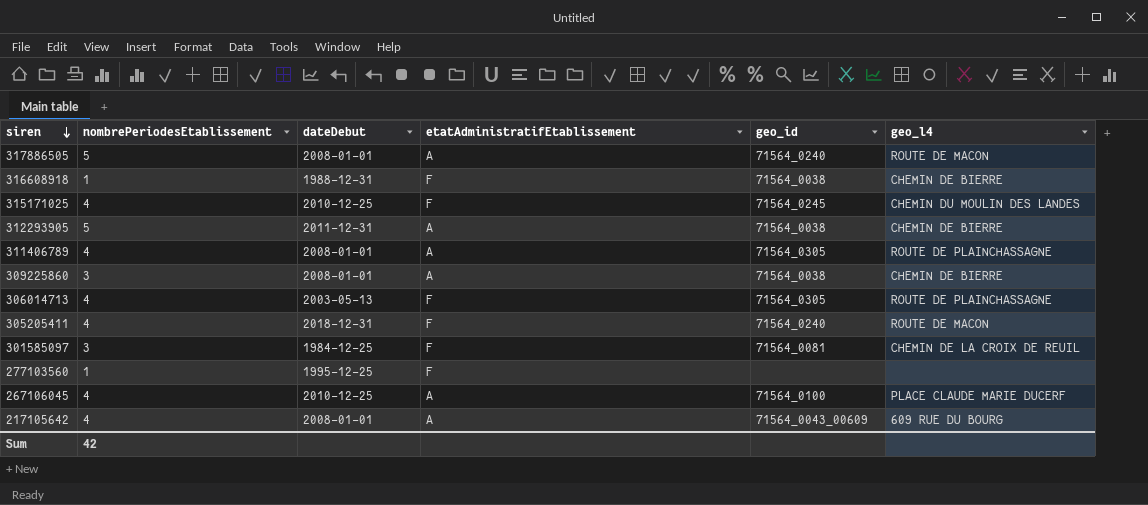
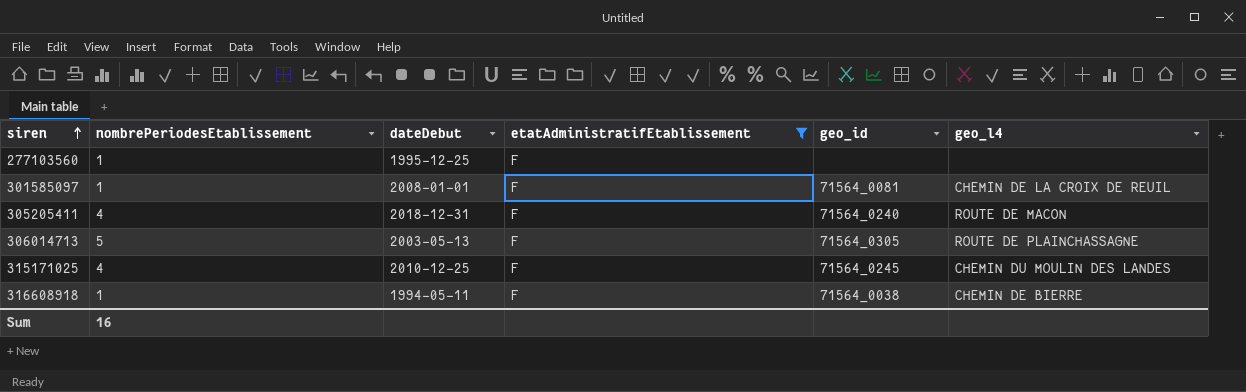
filter: none -> etatAdministratifEtablissement = F
row order: siren descending -> siren ascending
301585097 | nombrePeriodesEtablissement: 3 -> 1
301585097 | dateDebut: 1984-12-25 -> 2008-01-01
306014713 | nombrePeriodesEtablissement: 4 -> 5
316608918 | dateDebut: 1988-12-31 -> 1994-05-11
Sum | nombrePeriodesEtablissement: 42 -> 16

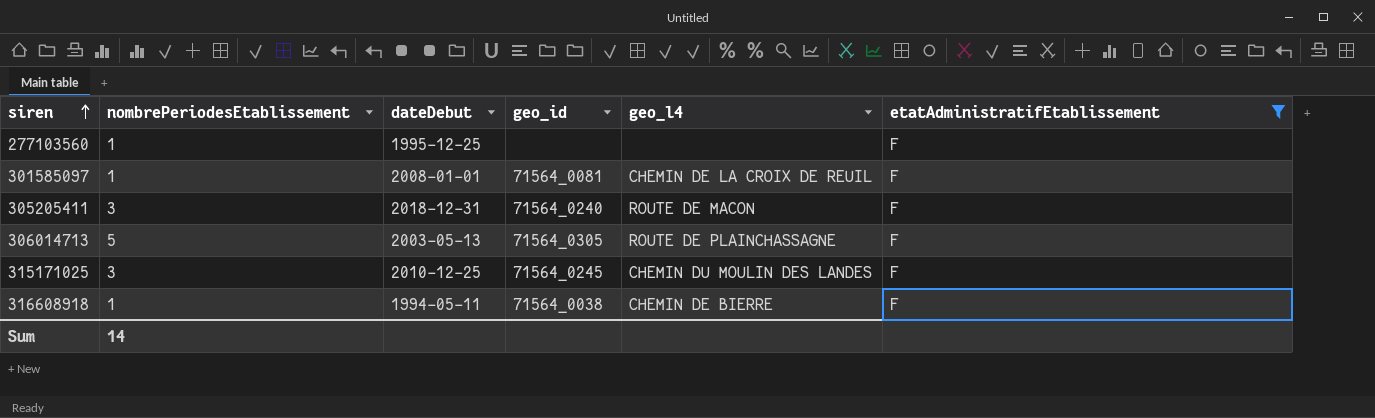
column etatAdministratifEtablissement | position: 4 -> 6
305205411 | nombrePeriodesEtablissement: 4 -> 3
315171025 | nombrePeriodesEtablissement: 4 -> 3
Sum | nombrePeriodesEtablissement: 16 -> 14

